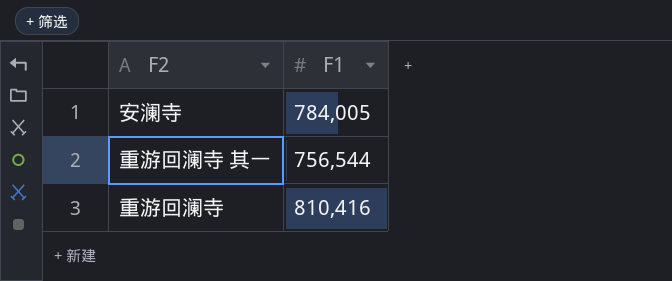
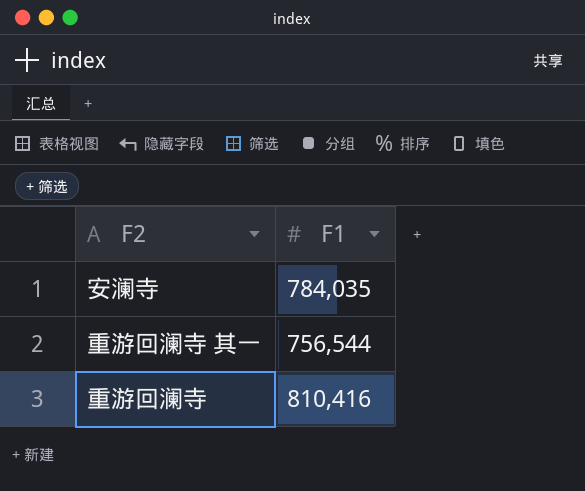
安澜寺 | F1: 784,005 -> 784,035

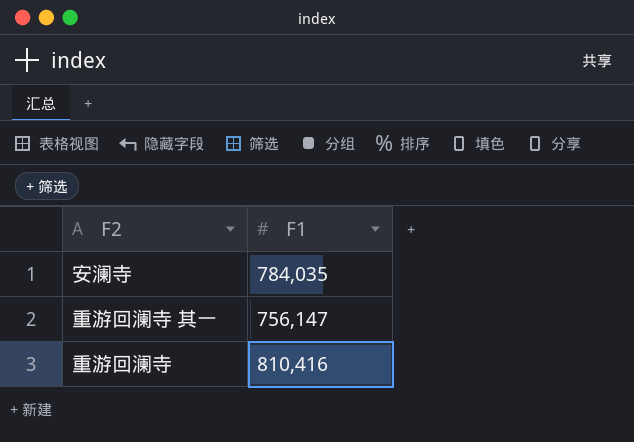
重游回澜寺 其一 | F1: 756,544 -> 756,147

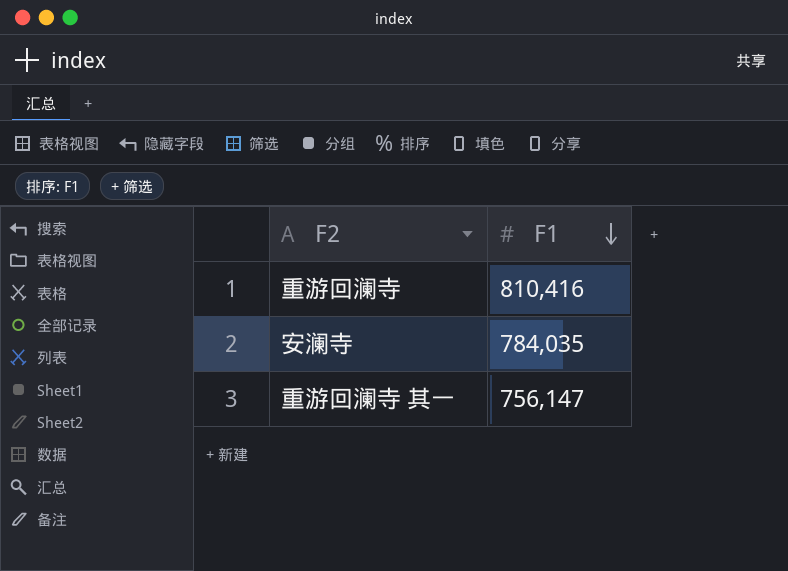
row order: none -> F1 descending

